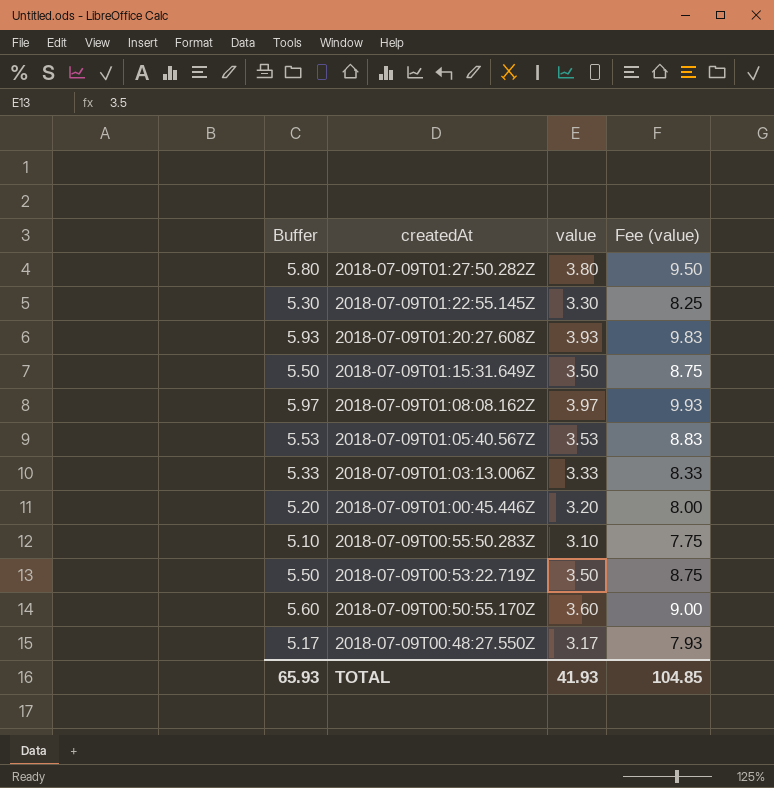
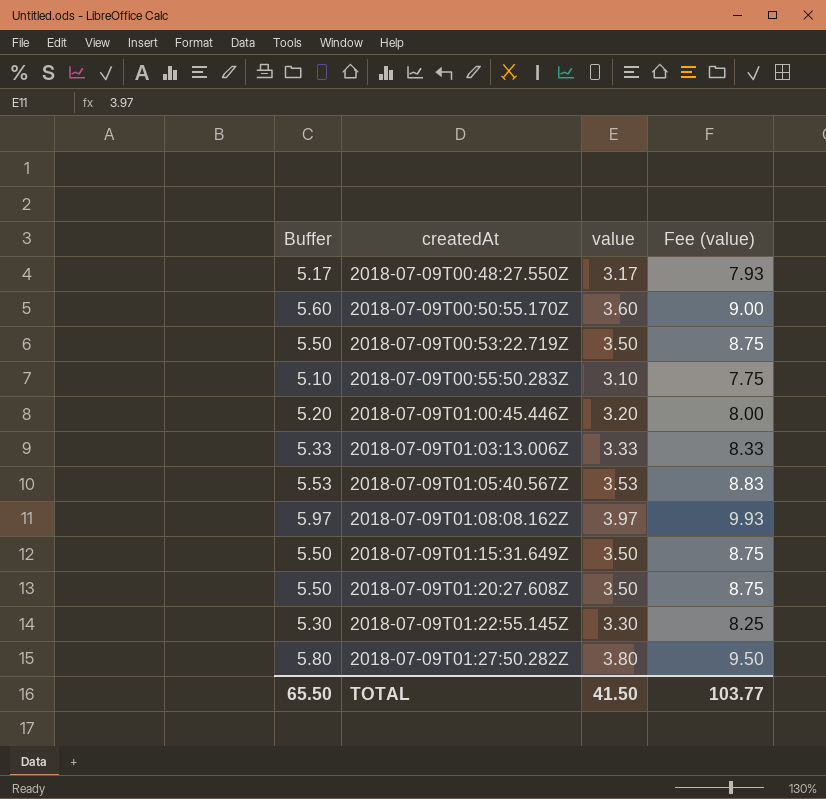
row order: createdAt descending -> createdAt ascending
2018-07-09T01:20:27.608Z | Buffer: 5.93 -> 5.50
2018-07-09T01:20:27.608Z | value: 3.93 -> 3.50
2018-07-09T01:20:27.608Z | Fee (value): 9.83 -> 8.75
TOTAL | Buffer: 65.93 -> 65.50
TOTAL | value: 41.93 -> 41.50
TOTAL | Fee (value): 104.85 -> 103.77

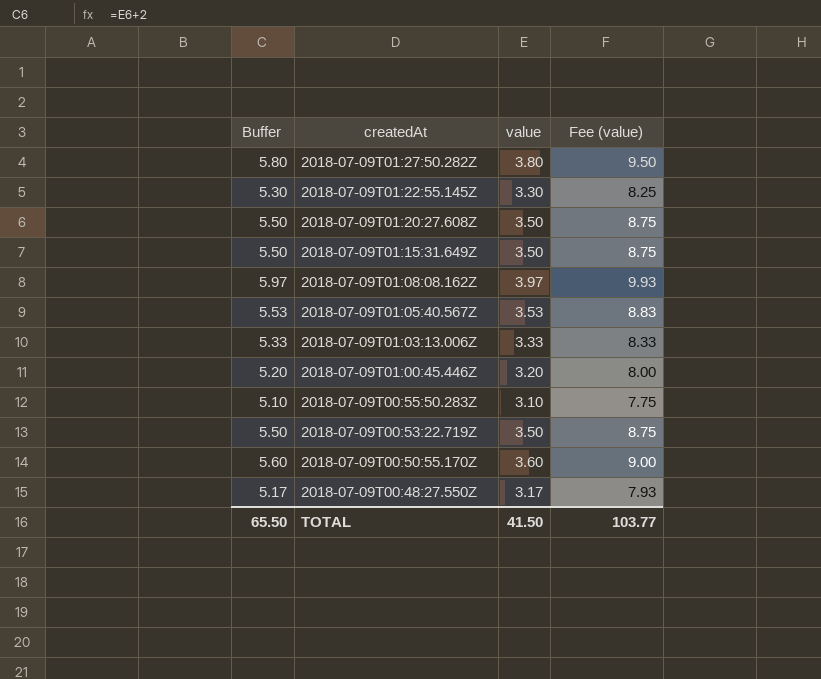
row order: createdAt ascending -> createdAt descending

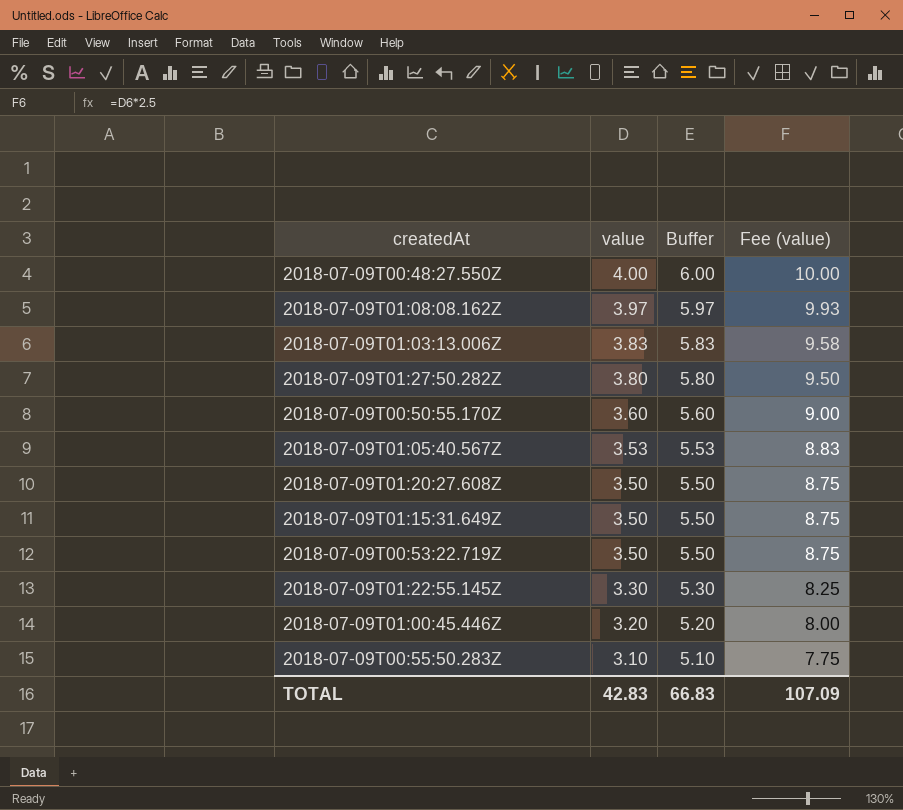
row order: createdAt descending -> value descending
column Buffer | position: 1 -> 3
2018-07-09T00:48:27.550Z | value: 3.17 -> 4.00
2018-07-09T00:48:27.550Z | Buffer: 5.17 -> 6.00
2018-07-09T00:48:27.550Z | Fee (value): 7.93 -> 10.00
2018-07-09T01:03:13.006Z | value: 3.33 -> 3.83
2018-07-09T01:03:13.006Z | Buffer: 5.33 -> 5.83
2018-07-09T01:03:13.006Z | Fee (value): 8.33 -> 9.58
TOTAL | value: 41.50 -> 42.83
TOTAL | Buffer: 65.50 -> 66.83
TOTAL | Fee (value): 103.77 -> 107.09

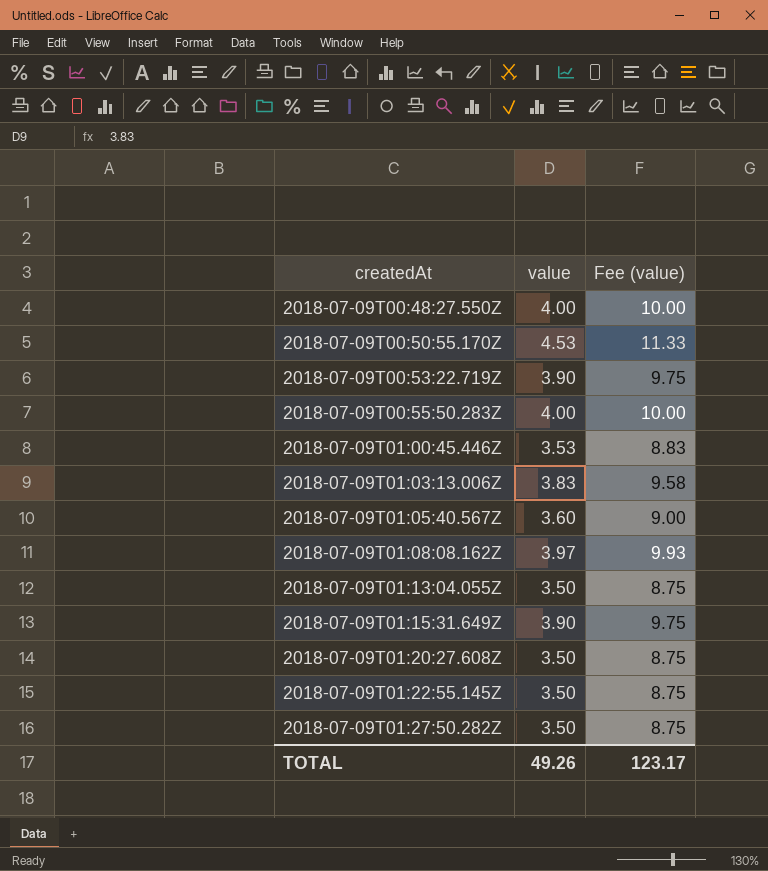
row order: value descending -> createdAt ascending
column Buffer | formula: [value] + 2 -> none
2018-07-09T00:50:55.170Z | value: 3.60 -> 4.53
2018-07-09T00:50:55.170Z | Fee (value): 9.00 -> 11.33
2018-07-09T00:53:22.719Z | value: 3.50 -> 3.90
2018-07-09T00:53:22.719Z | Fee (value): 8.75 -> 9.75
2018-07-09T00:55:50.283Z | value: 3.10 -> 4.00
2018-07-09T00:55:50.283Z | Fee (value): 7.75 -> 10.00
2018-07-09T01:00:45.446Z | value: 3.20 -> 3.53
2018-07-09T01:00:45.446Z | Fee (value): 8.00 -> 8.83
2018-07-09T01:05:40.567Z | value: 3.53 -> 3.60
2018-07-09T01:05:40.567Z | Fee (value): 8.83 -> 9.00
row 2018-07-09T01:13:04.055Z: none -> 3.50 | 8.75
2018-07-09T01:15:31.649Z | value: 3.50 -> 3.90
2018-07-09T01:15:31.649Z | Fee (value): 8.75 -> 9.75
2018-07-09T01:22:55.145Z | value: 3.30 -> 3.50
2018-07-09T01:22:55.145Z | Fee (value): 8.25 -> 8.75
2018-07-09T01:27:50.282Z | value: 3.80 -> 3.50
2018-07-09T01:27:50.282Z | Fee (value): 9.50 -> 8.75
TOTAL | value: 42.83 -> 49.26
TOTAL | Fee (value): 107.09 -> 123.17

